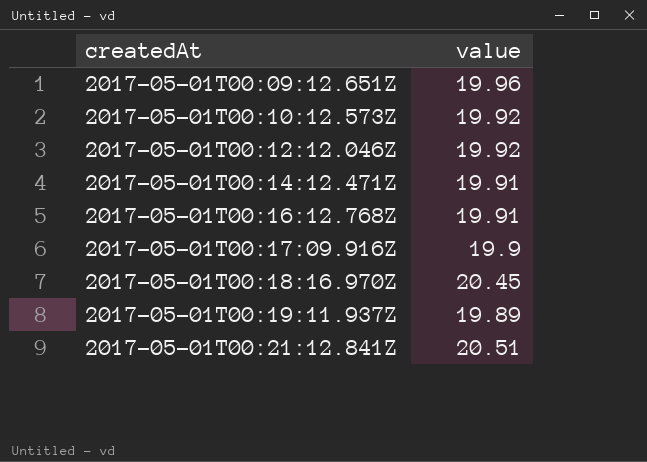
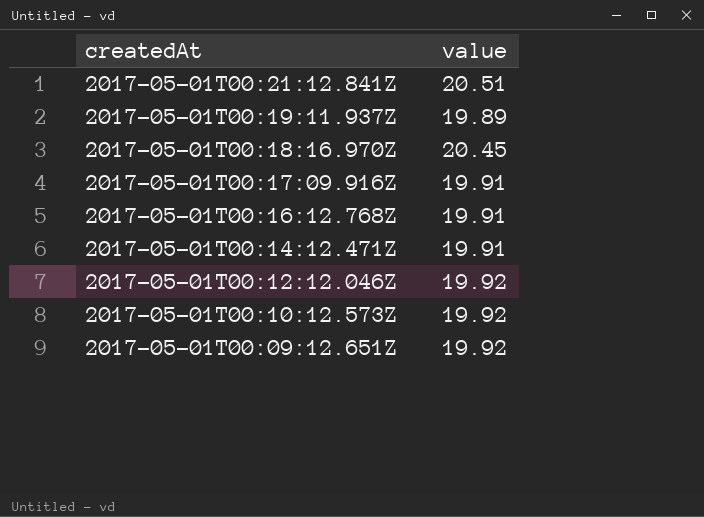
row order: createdAt ascending -> createdAt descending
2017-05-01T00:17:09.916Z | value: 19.9 -> 19.91
2017-05-01T00:09:12.651Z | value: 19.96 -> 19.92

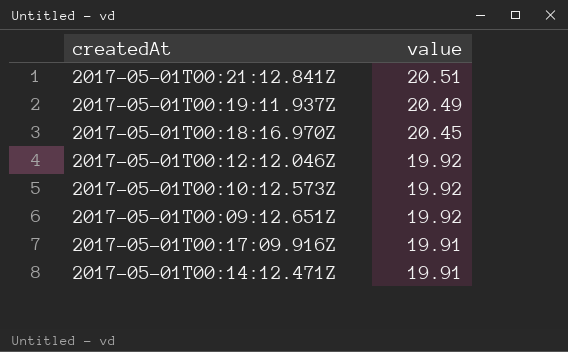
row order: createdAt descending -> value descending
row 2017-05-01T00:16:12.768Z: 19.91 -> none
2017-05-01T00:19:11.937Z | value: 19.89 -> 20.49

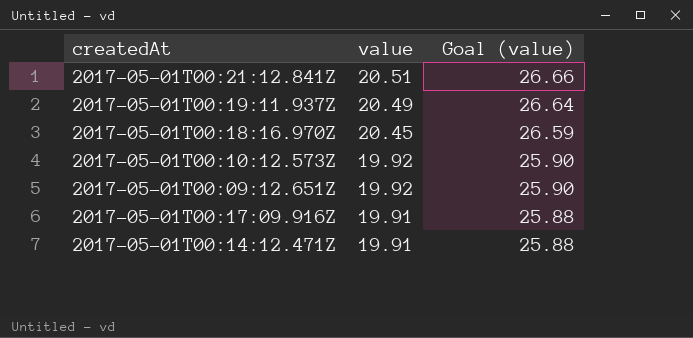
column Goal (value) | formula: none -> [value] * 1.3
row 2017-05-01T00:12:12.046Z: 19.92 -> none

